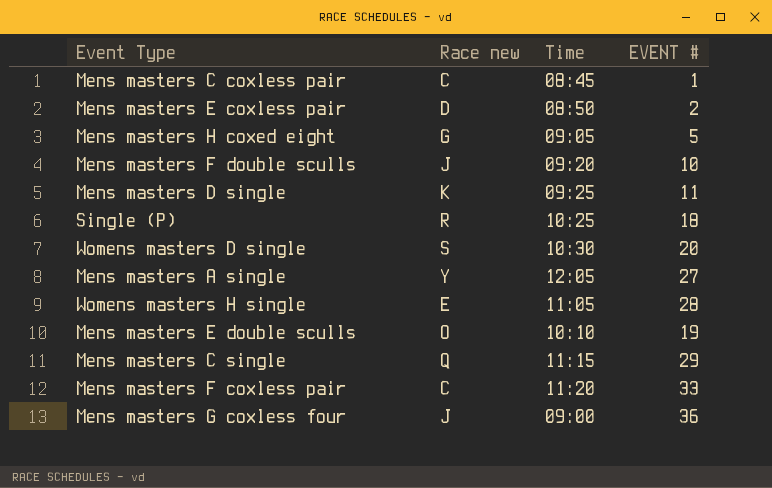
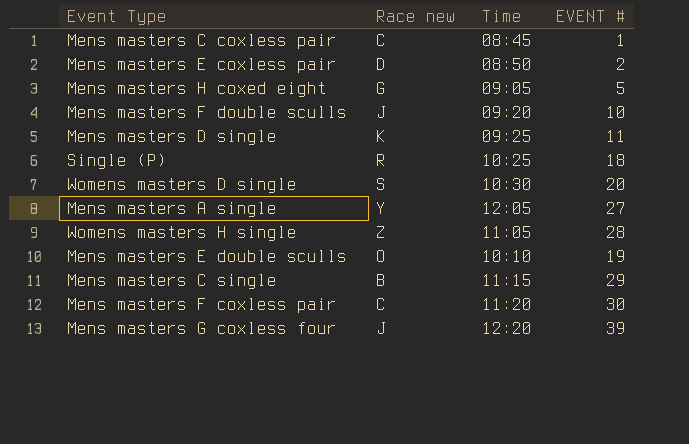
Womens masters H single | Race new: E -> Z
Mens masters C single | Race new: Q -> B
Mens masters F coxless pair | EVENT #: 33 -> 30
Mens masters G coxless four | Time: 09:00 -> 12:20
Mens masters G coxless four | EVENT #: 36 -> 39

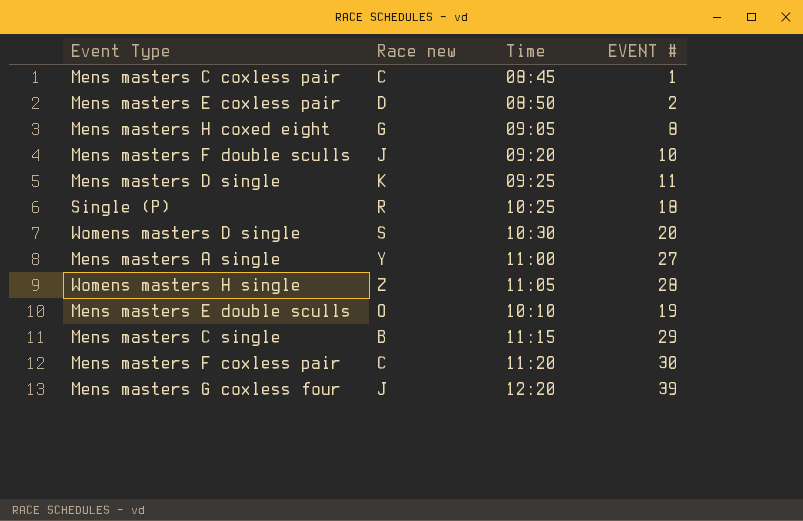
Mens masters H coxed eight | EVENT #: 5 -> 8
Mens masters A single | Time: 12:05 -> 11:00

